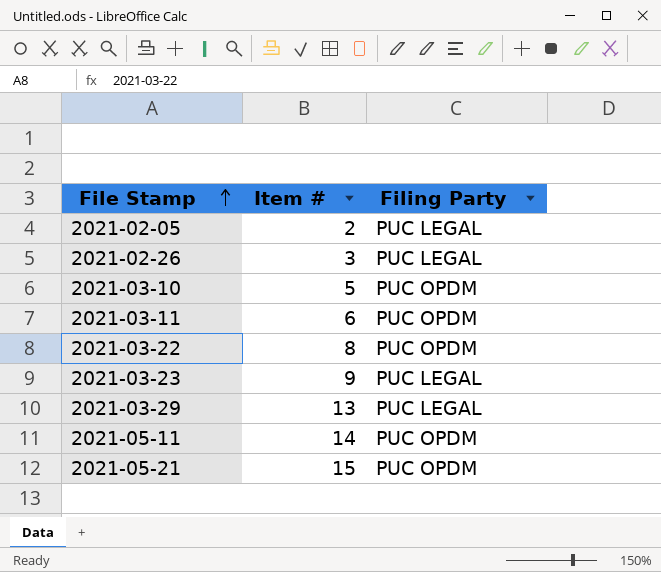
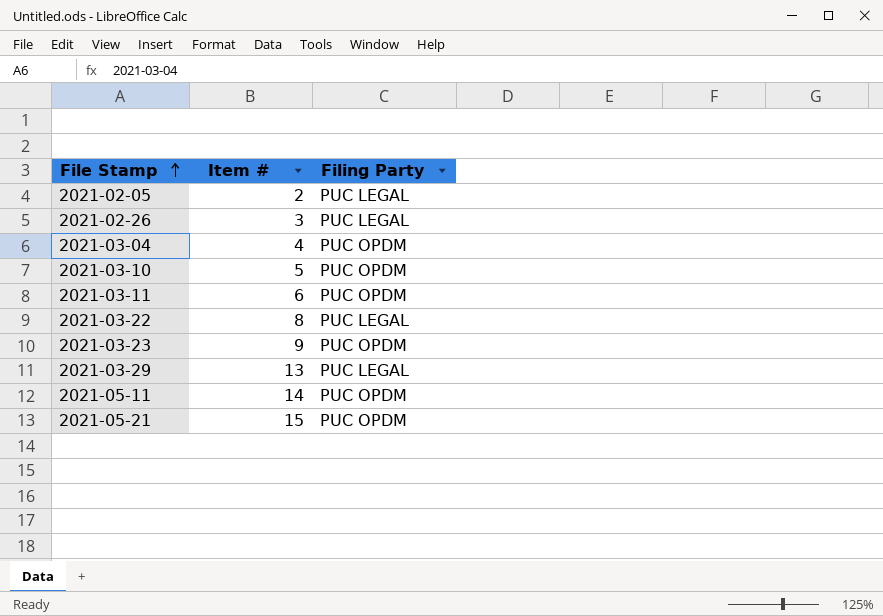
row 2021-03-04: none -> 4 | PUC OPDM
2021-03-22 | Filing Party: PUC OPDM -> PUC LEGAL
2021-03-23 | Filing Party: PUC LEGAL -> PUC OPDM

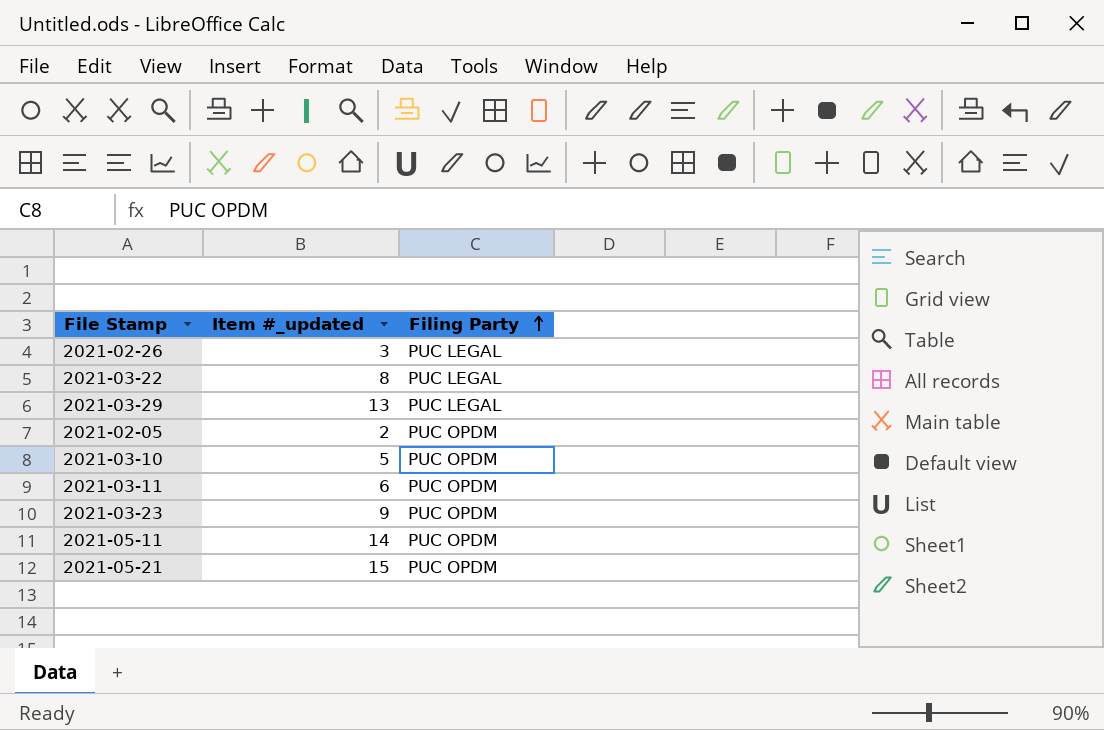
row order: File Stamp ascending -> Filing Party ascending
column name: Item # -> Item #_updated
row 2021-03-04: 4 | PUC OPDM -> none
2021-02-05 | Filing Party: PUC LEGAL -> PUC OPDM

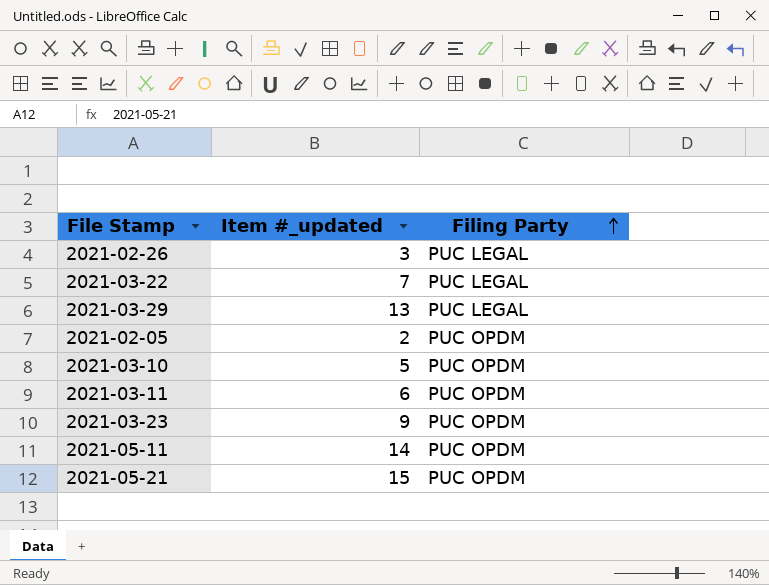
2021-03-22 | Item #_updated: 8 -> 7

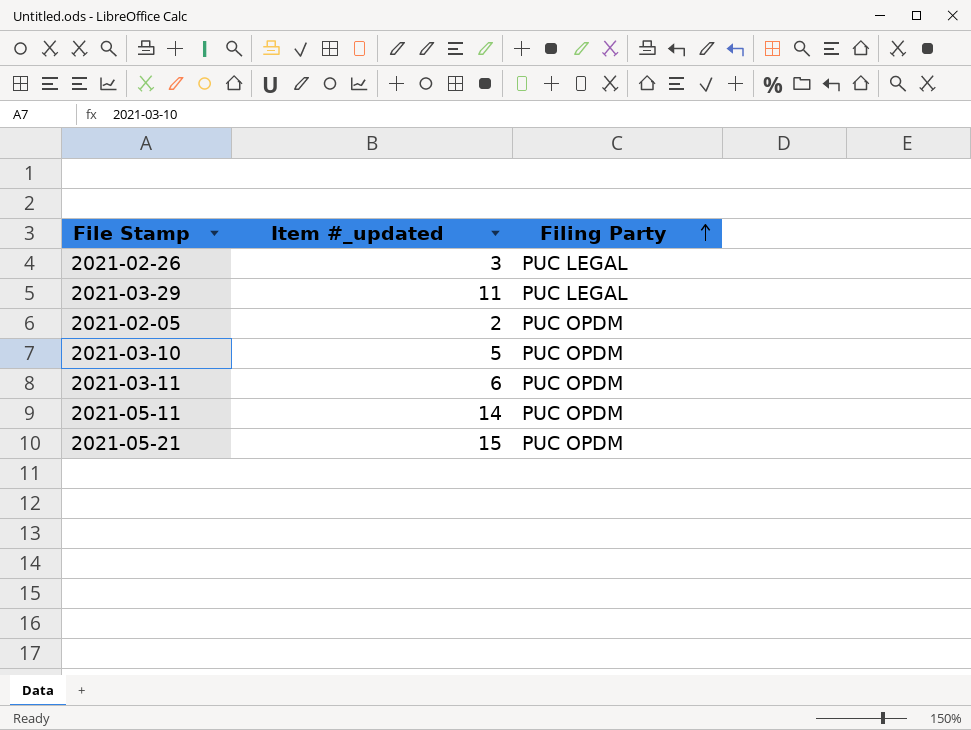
row 2021-03-22: 7 | PUC LEGAL -> none
row 2021-03-23: 9 | PUC OPDM -> none
2021-03-29 | Item #_updated: 13 -> 11

